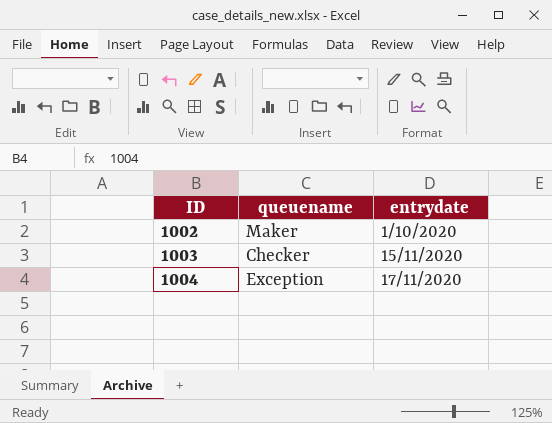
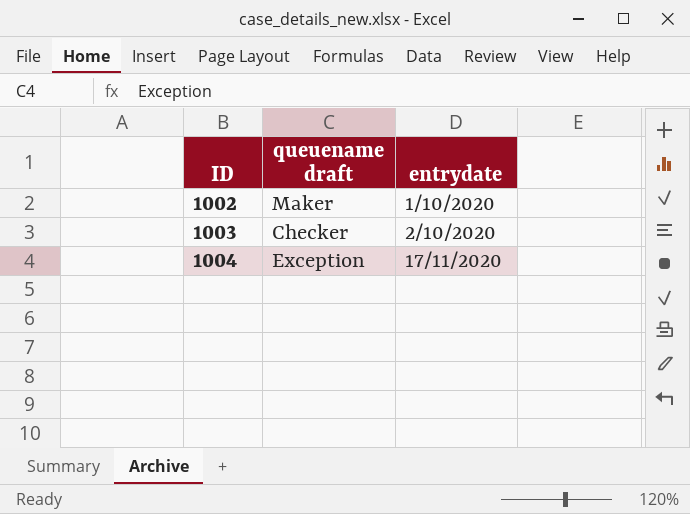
column name: queuename -> queuename draft
1003 | entrydate: 15/11/2020 -> 2/10/2020

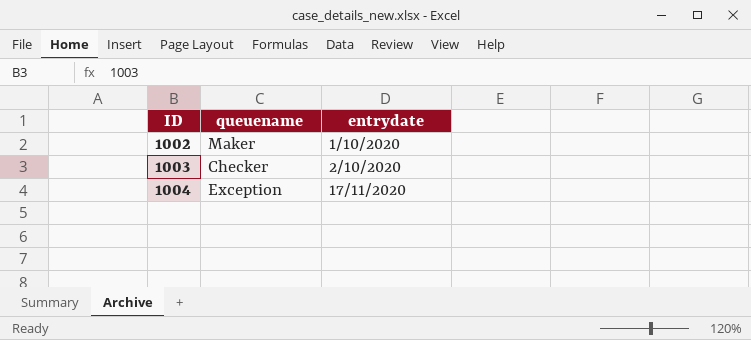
column name: queuename draft -> queuename

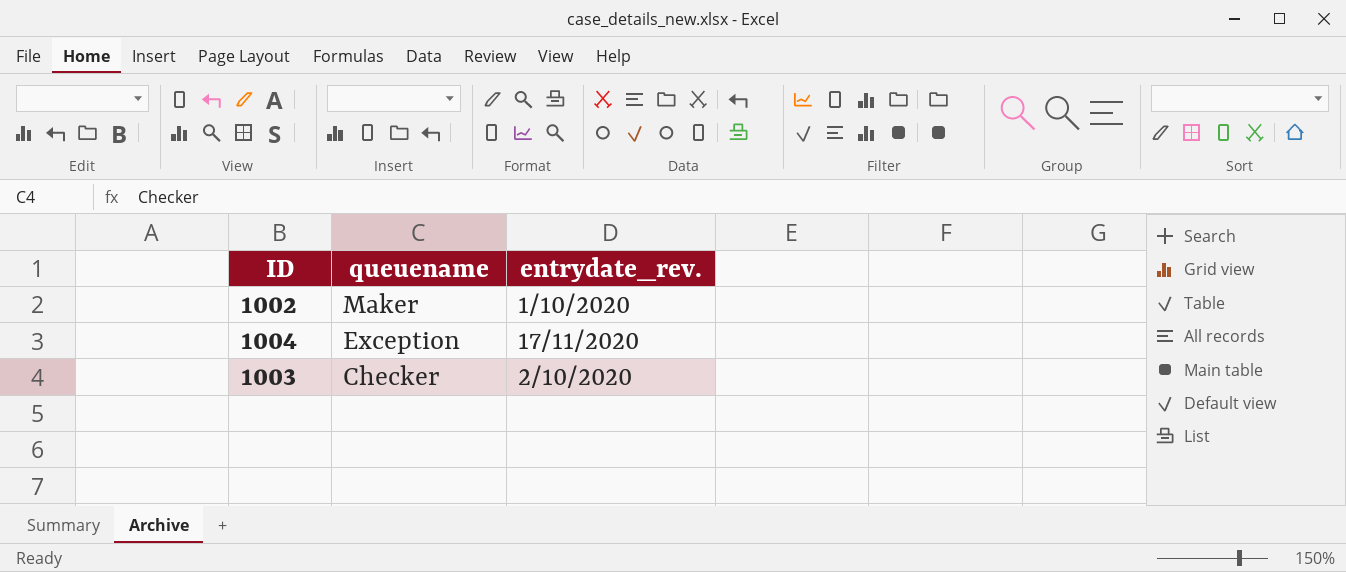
row order: ID ascending -> queuename descending
column name: entrydate -> entrydate_rev.

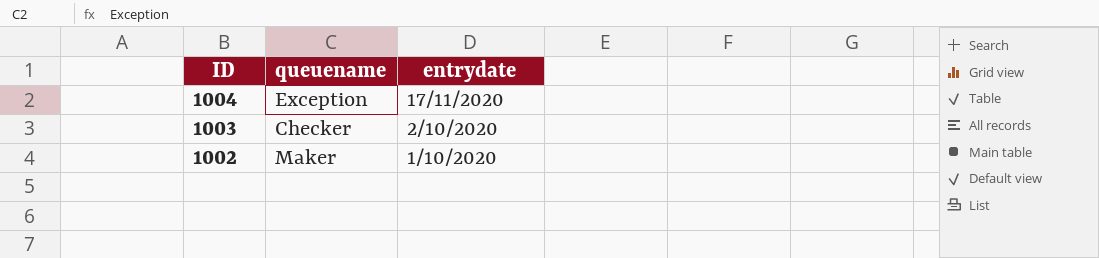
row order: queuename descending -> ID descending
column name: entrydate_rev. -> entrydate

